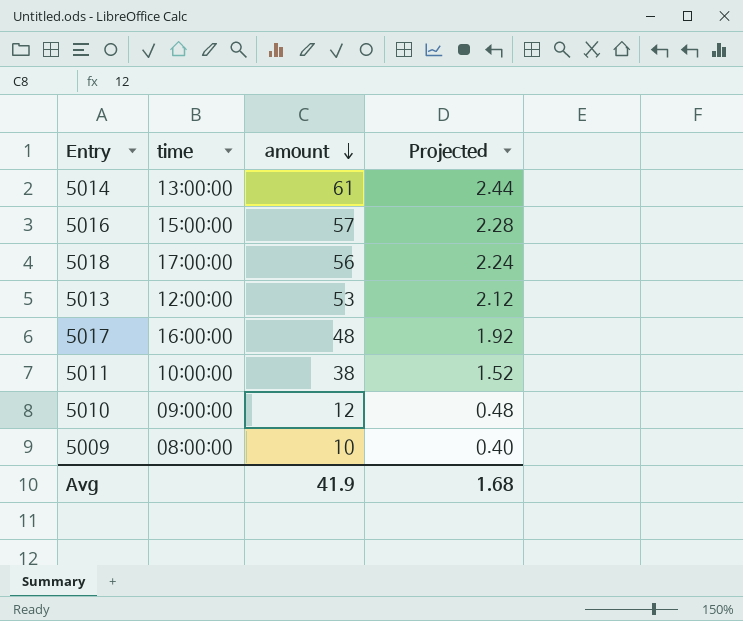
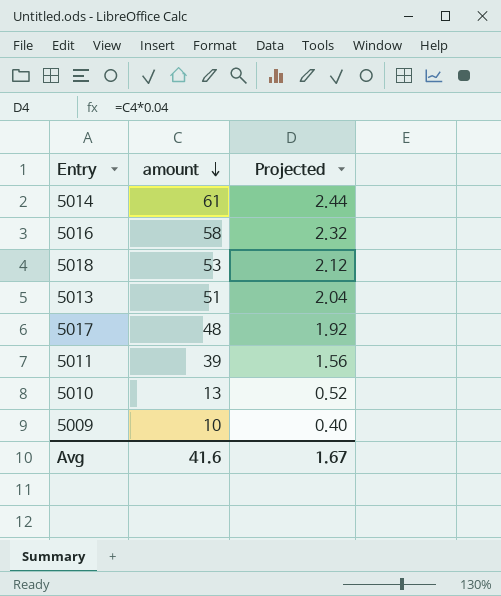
column time | position: 2 -> none
5016 | amount: 57 -> 58
5016 | Projected: 2.28 -> 2.32
5018 | amount: 56 -> 53
5018 | Projected: 2.24 -> 2.12
5013 | amount: 53 -> 51
5013 | Projected: 2.12 -> 2.04
5011 | amount: 38 -> 39
5011 | Projected: 1.52 -> 1.56
5010 | amount: 12 -> 13
5010 | Projected: 0.48 -> 0.52
Avg | amount: 41.9 -> 41.6
Avg | Projected: 1.68 -> 1.67

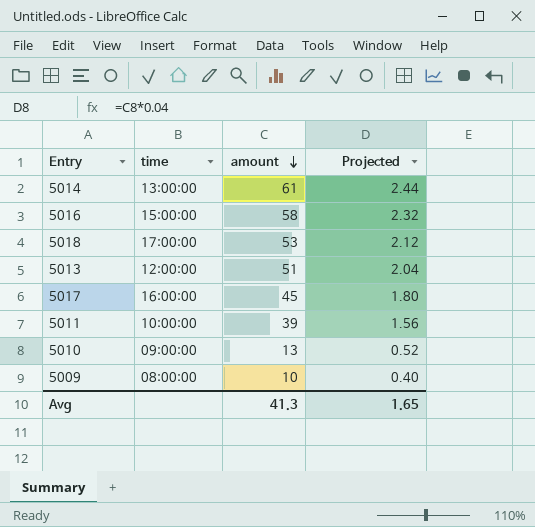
column time | position: none -> 2
5017 | amount: 48 -> 45
5017 | Projected: 1.92 -> 1.80
Avg | amount: 41.6 -> 41.3
Avg | Projected: 1.67 -> 1.65

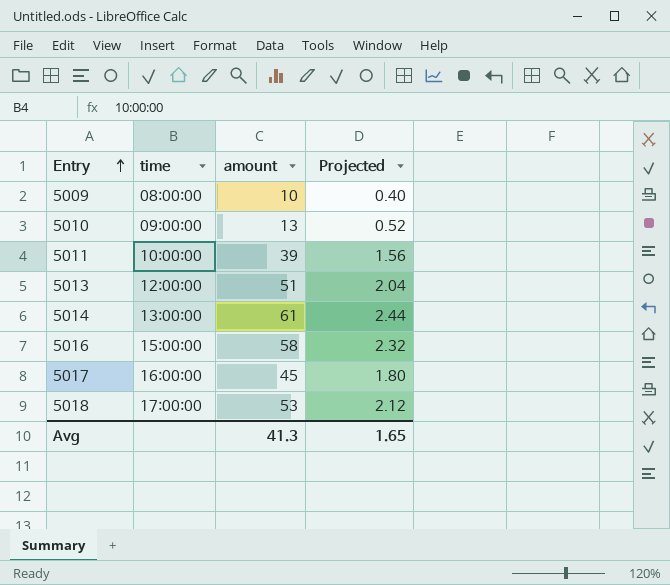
row order: amount descending -> Entry ascending

